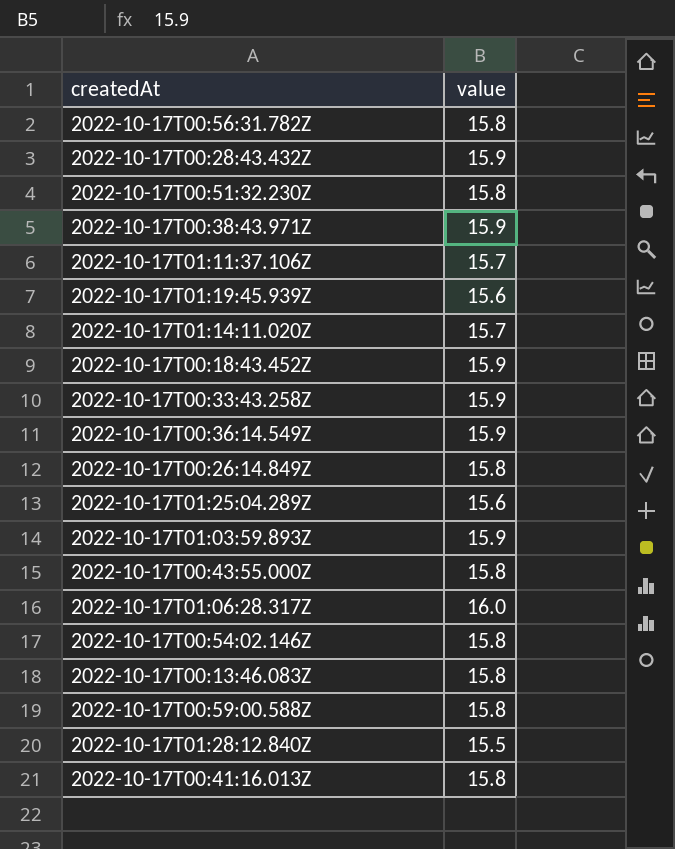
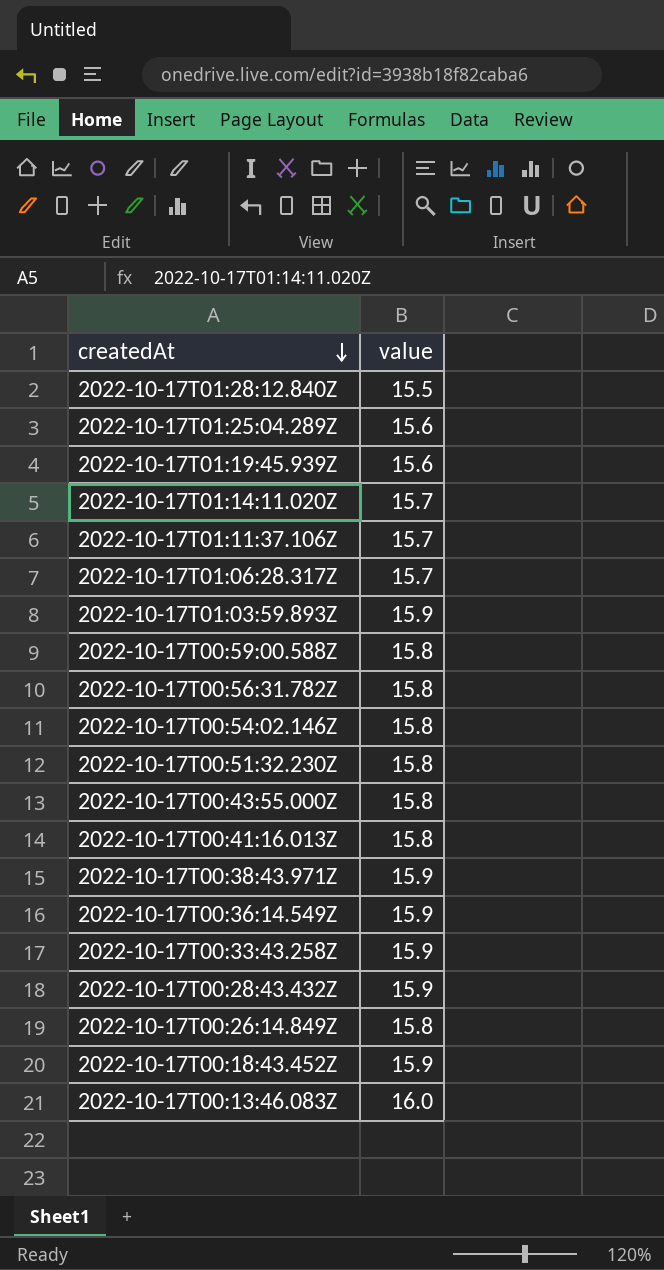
row order: none -> createdAt descending
2022-10-17T01:06:28.317Z | value: 16.0 -> 15.7
2022-10-17T00:13:46.083Z | value: 15.8 -> 16.0

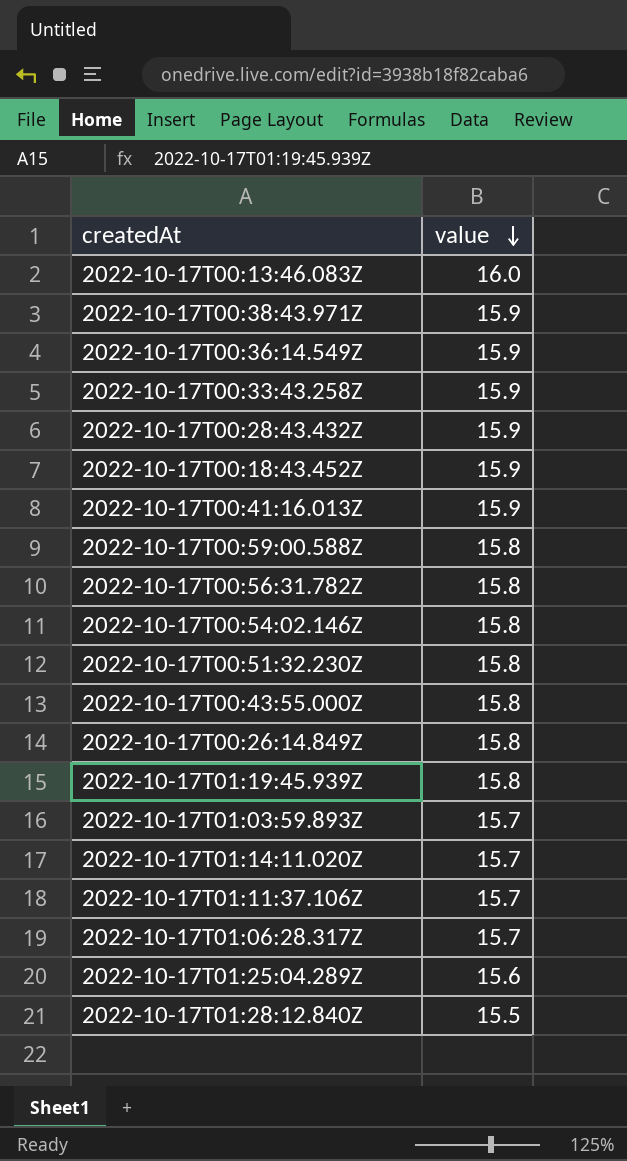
row order: createdAt descending -> value descending
2022-10-17T00:41:16.013Z | value: 15.8 -> 15.9
2022-10-17T01:19:45.939Z | value: 15.6 -> 15.8
2022-10-17T01:03:59.893Z | value: 15.9 -> 15.7

